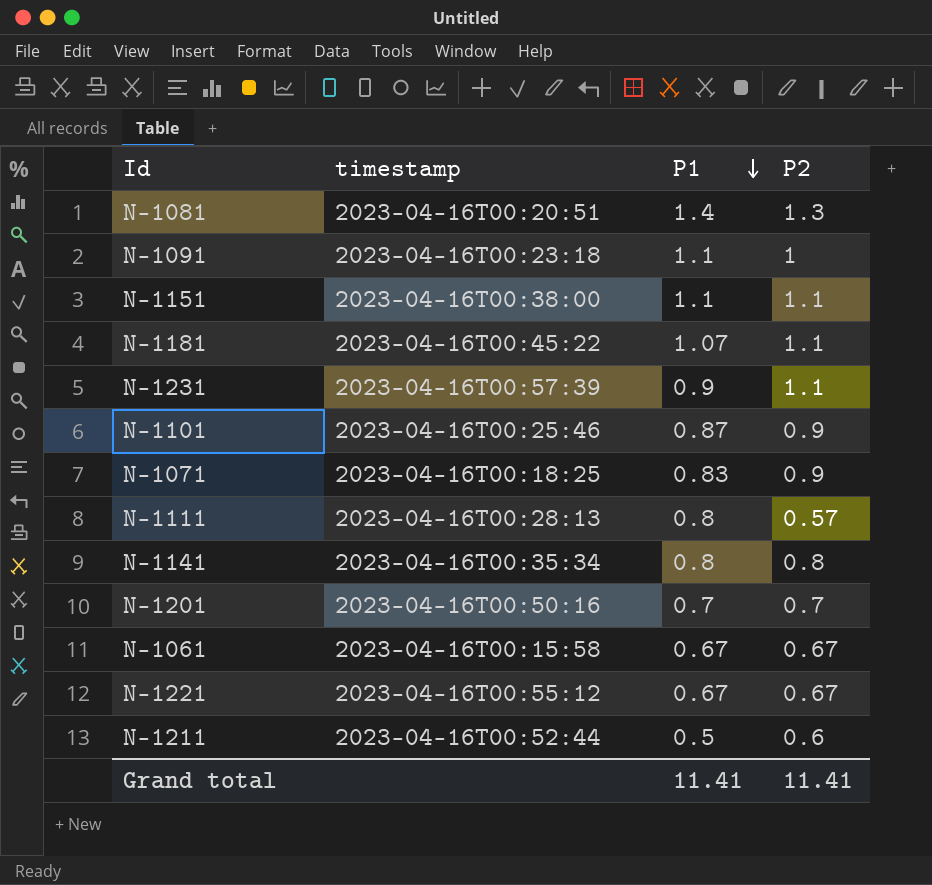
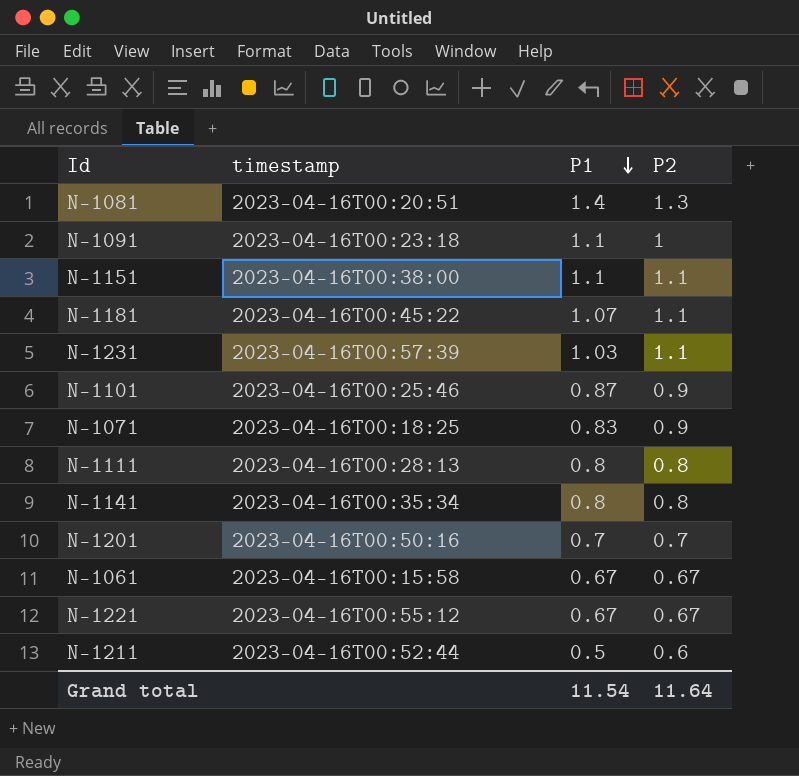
N-1231 | P1: 0.9 -> 1.03
N-1111 | P2: 0.57 -> 0.8
Grand total | P1: 11.41 -> 11.54
Grand total | P2: 11.41 -> 11.64

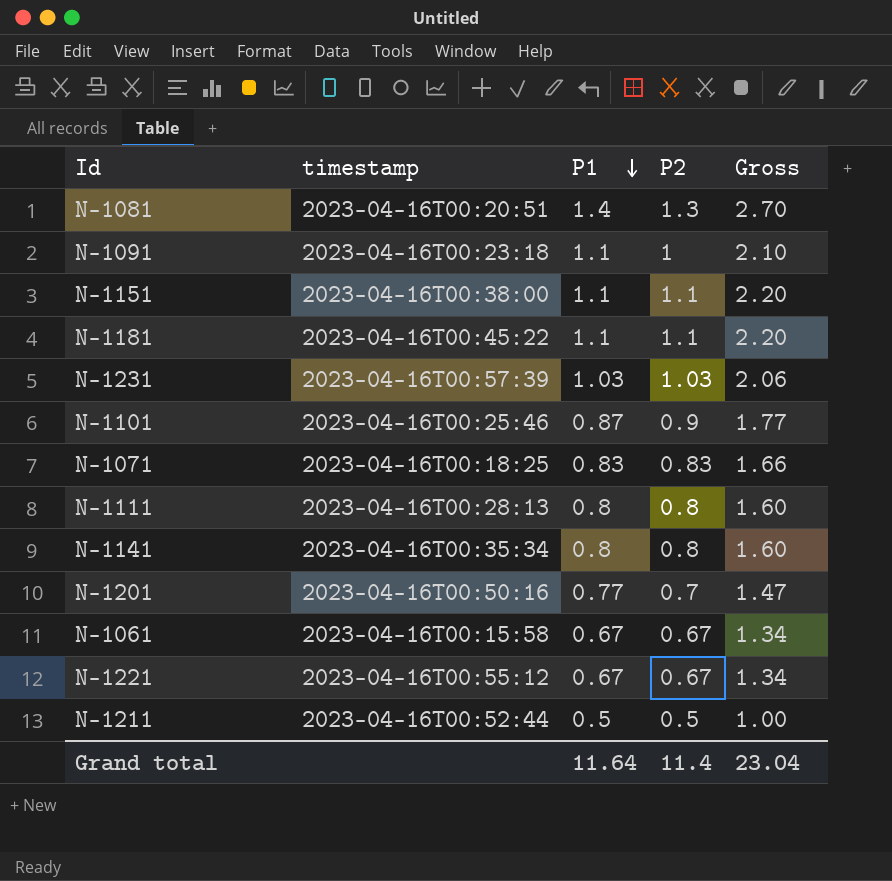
column Gross | formula: none -> [P1] + [P2]
N-1181 | P1: 1.07 -> 1.1
N-1231 | P2: 1.1 -> 1.03
N-1071 | P2: 0.9 -> 0.83
N-1201 | P1: 0.7 -> 0.77
N-1211 | P2: 0.6 -> 0.5
Grand total | P1: 11.54 -> 11.64
Grand total | P2: 11.64 -> 11.4

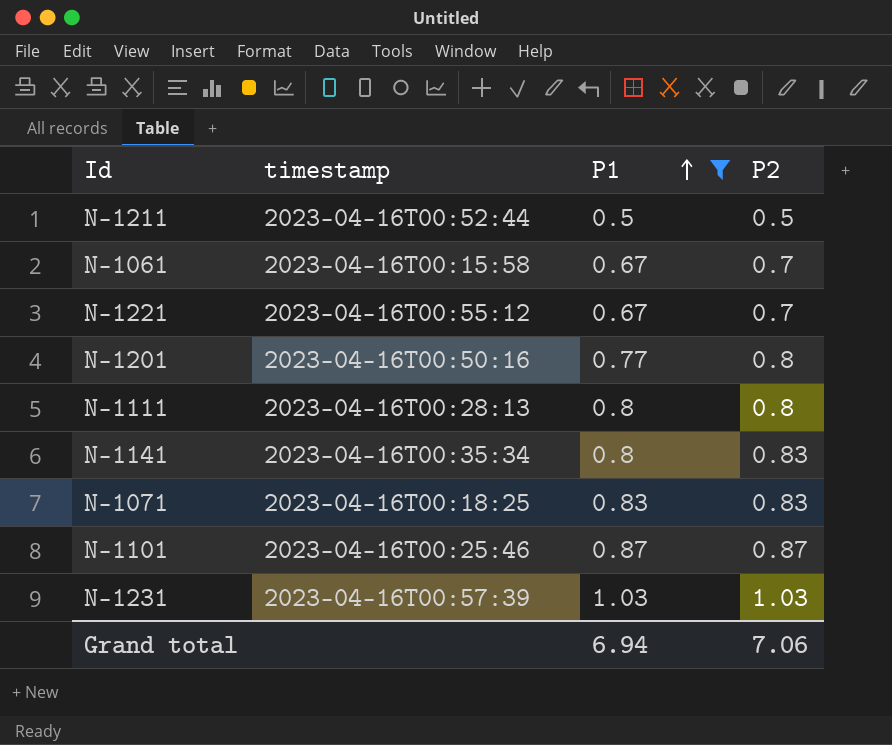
filter: none -> P1 <= 1.03
row order: P1 descending -> P1 ascending
column Gross | formula: [P1] + [P2] -> none
N-1061 | P2: 0.67 -> 0.7
N-1221 | P2: 0.67 -> 0.7
N-1201 | P2: 0.7 -> 0.8
N-1141 | P2: 0.8 -> 0.83
N-1101 | P2: 0.9 -> 0.87
Grand total | P1: 11.64 -> 6.94
Grand total | P2: 11.4 -> 7.06

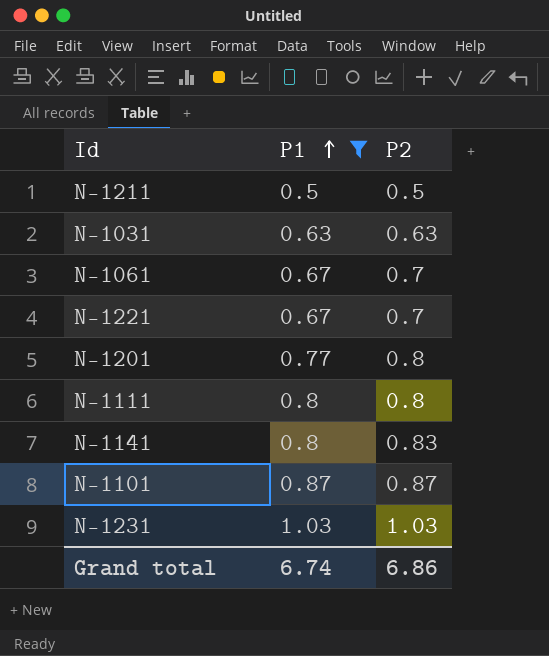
column timestamp | position: 2 -> none
row N-1071: 2023-04-16T00:18:25 | 0.83 | 0.83 -> none
row N-1031: none -> 0.63 | 0.63
Grand total | P1: 6.94 -> 6.74
Grand total | P2: 7.06 -> 6.86

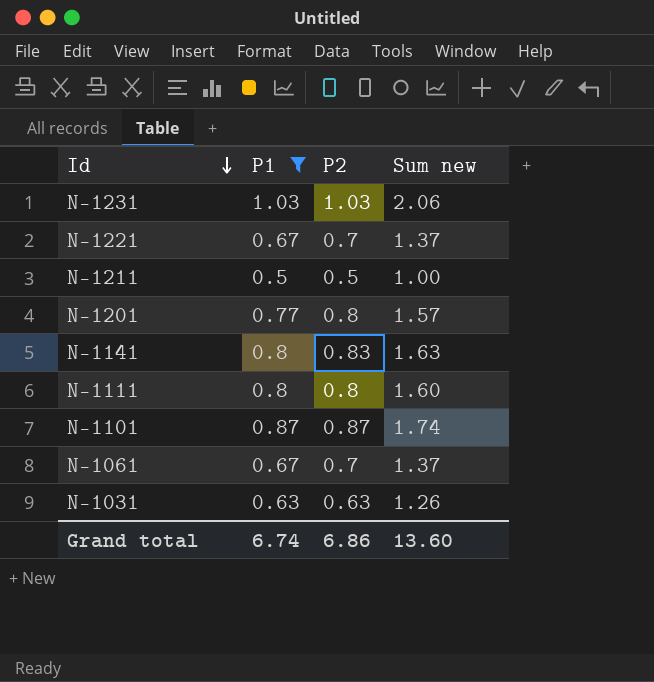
row order: P1 ascending -> Id descending
column Sum new | formula: none -> [P1] + [P2]

